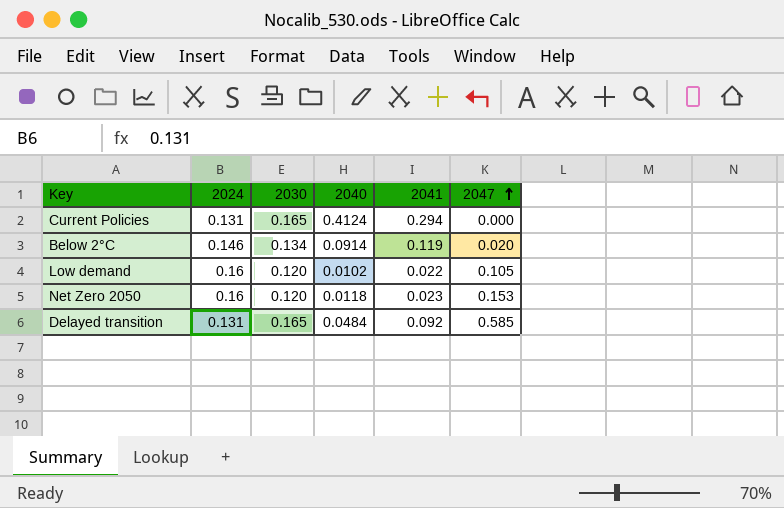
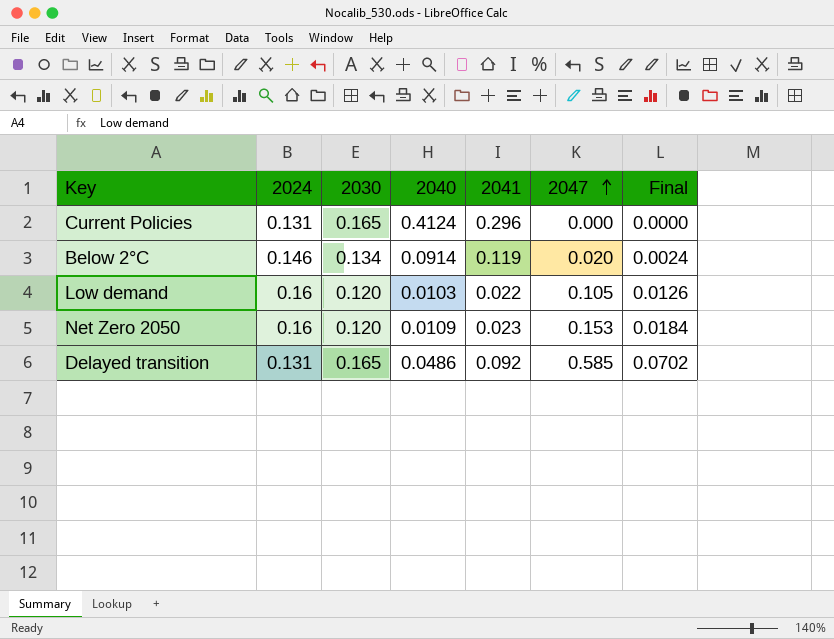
column Final | formula: none -> [2047] * 0.12
Current Policies | 2041: 0.294 -> 0.296
Low demand | 2040: 0.0102 -> 0.0103
Net Zero 2050 | 2040: 0.0118 -> 0.0109
Delayed transition | 2040: 0.0484 -> 0.0486

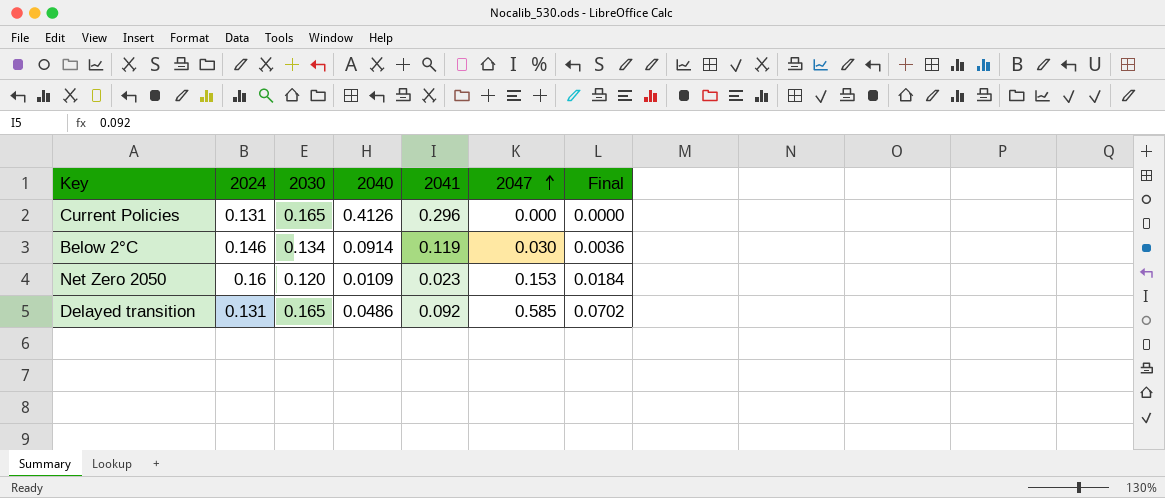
row Low demand: 0.16 | 0.120 | 0.0103 | 0.022 | 0.105 | 0.0126 -> none
Current Policies | 2040: 0.4124 -> 0.4126
Below 2°C | 2047: 0.020 -> 0.030
Below 2°C | Final: 0.0024 -> 0.0036

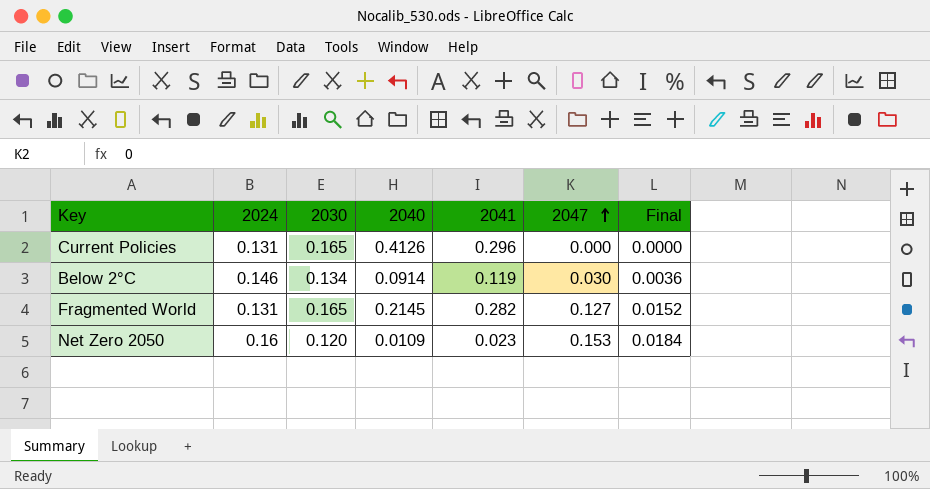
row Delayed transition: 0.131 | 0.165 | 0.0486 | 0.092 | 0.585 | 0.0702 -> none
row Fragmented World: none -> 0.131 | 0.165 | 0.2145 | 0.282 | 0.127 | 0.0152

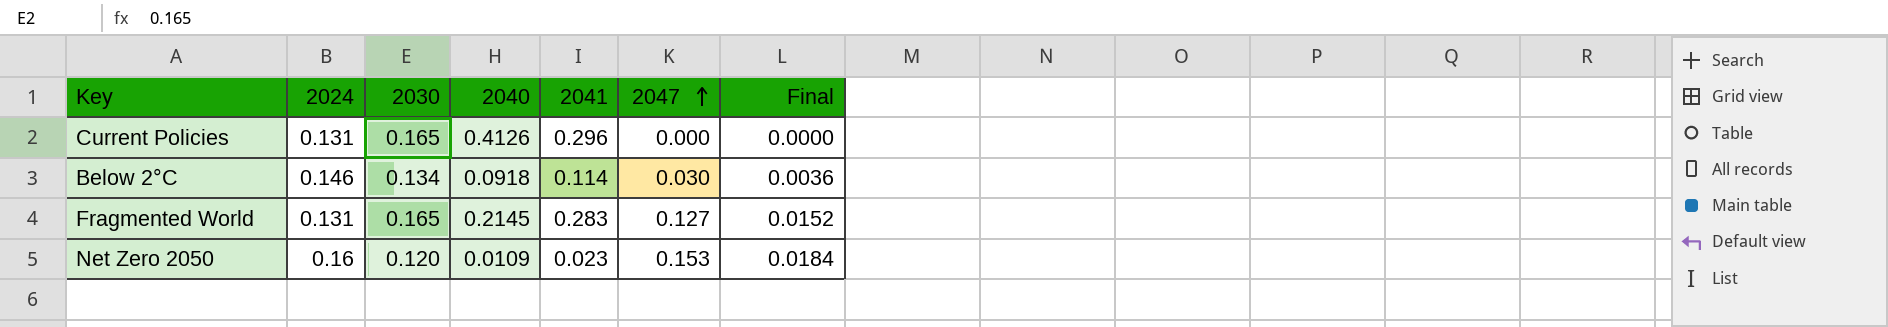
Below 2°C | 2040: 0.0914 -> 0.0918
Below 2°C | 2041: 0.119 -> 0.114
Fragmented World | 2041: 0.282 -> 0.283

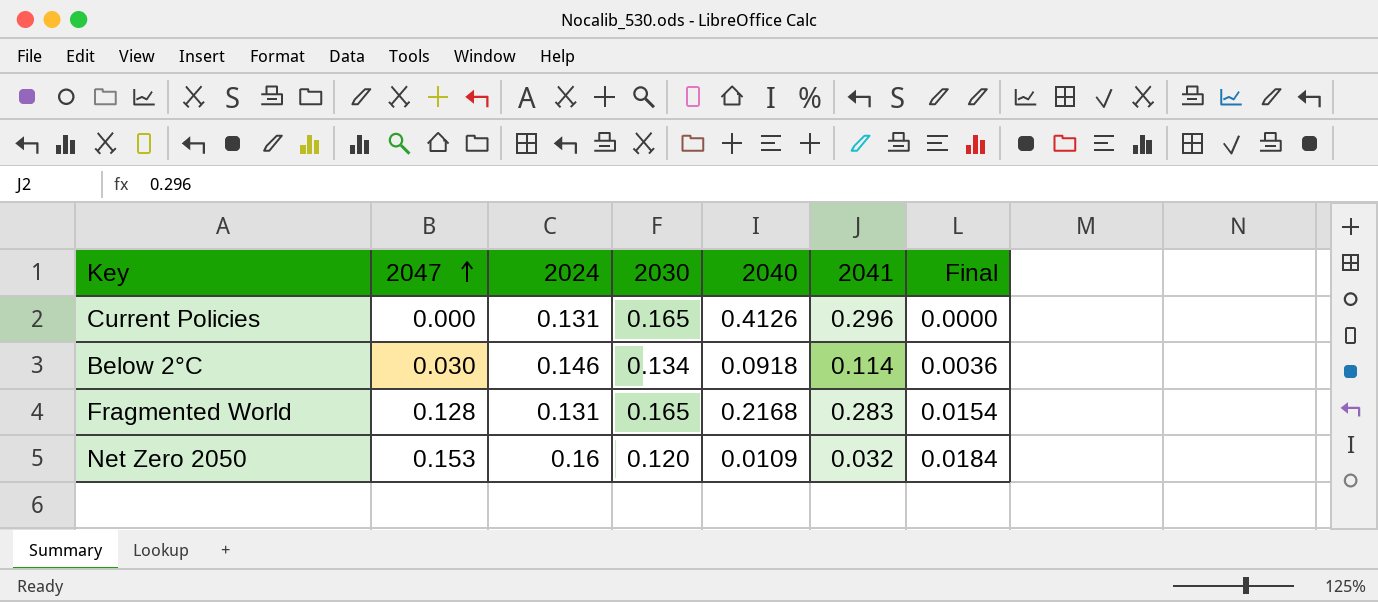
column 2047 | position: 6 -> 2
Fragmented World | 2047: 0.127 -> 0.128
Fragmented World | 2040: 0.2145 -> 0.2168
Fragmented World | Final: 0.0152 -> 0.0154
Net Zero 2050 | 2041: 0.023 -> 0.032

